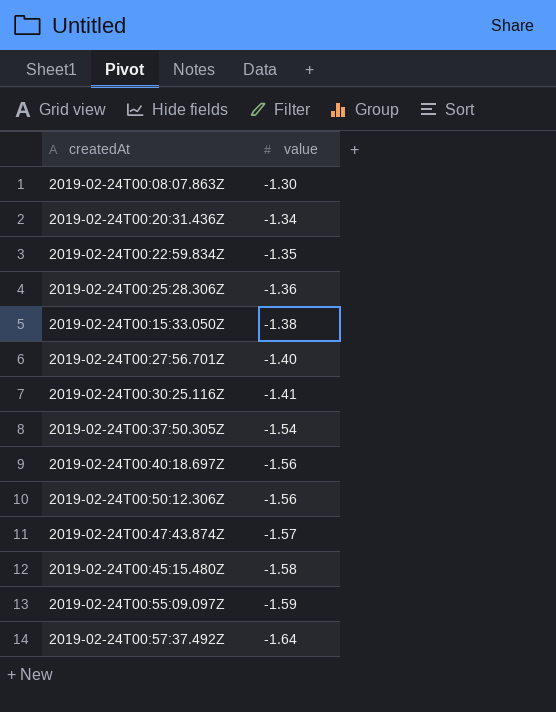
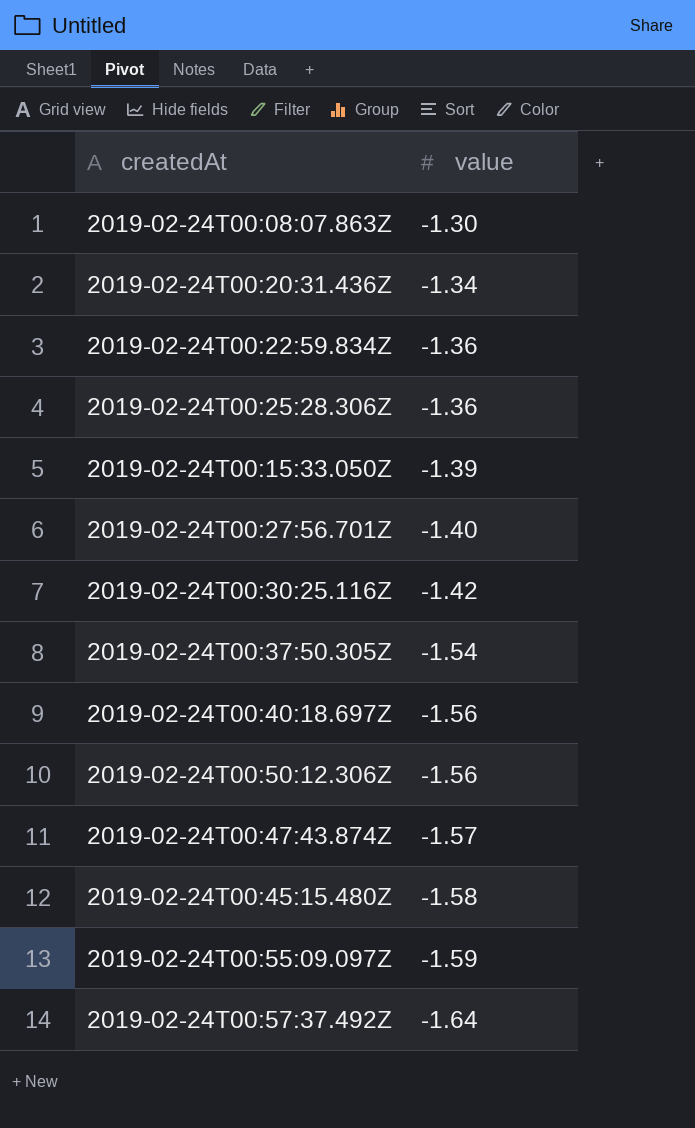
2019-02-24T00:22:59.834Z | value: -1.35 -> -1.36
2019-02-24T00:15:33.050Z | value: -1.38 -> -1.39
2019-02-24T00:30:25.116Z | value: -1.41 -> -1.42

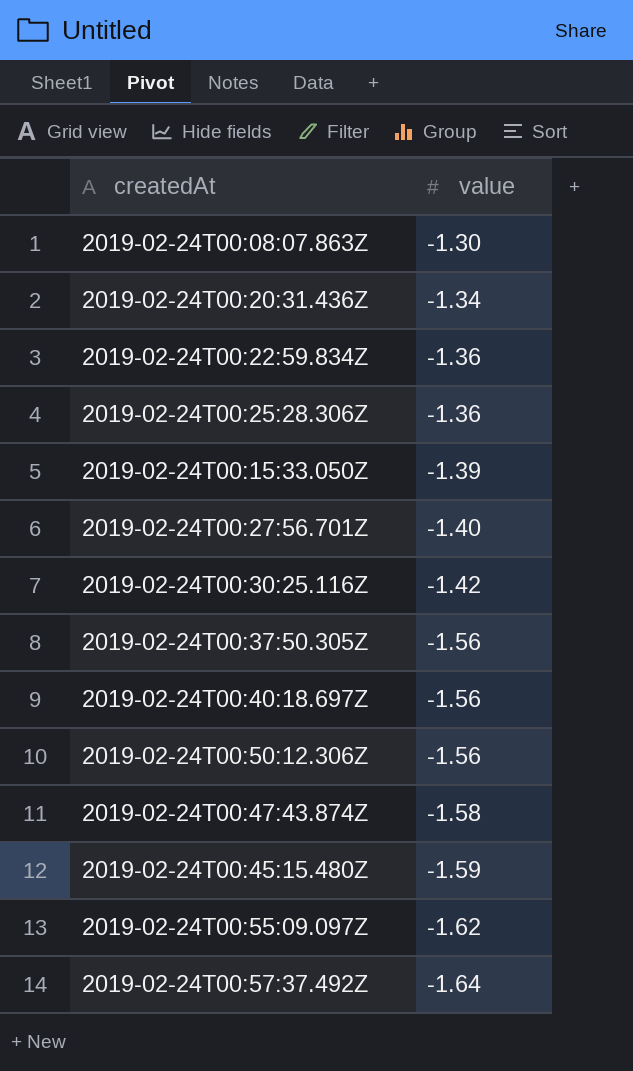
2019-02-24T00:37:50.305Z | value: -1.54 -> -1.56
2019-02-24T00:47:43.874Z | value: -1.57 -> -1.58
2019-02-24T00:45:15.480Z | value: -1.58 -> -1.59
2019-02-24T00:55:09.097Z | value: -1.59 -> -1.62

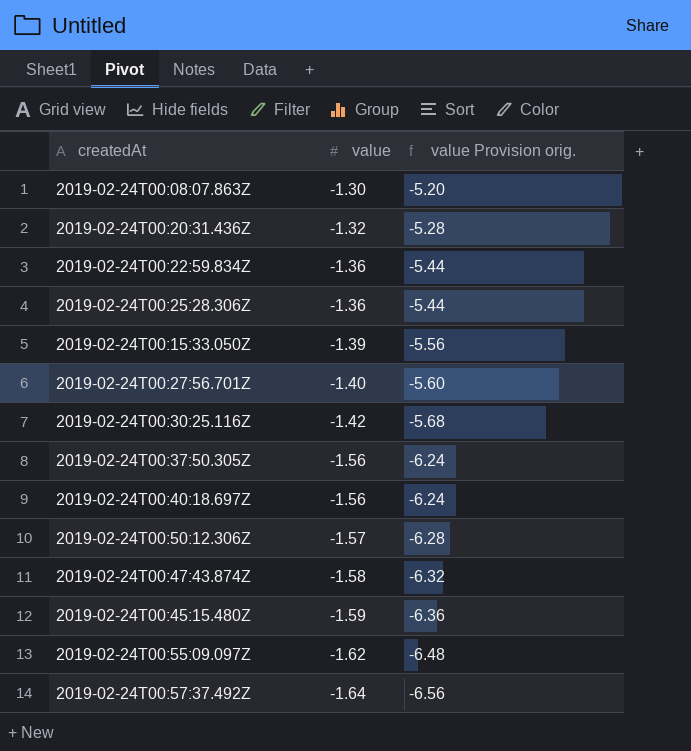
column value Provision orig. | formula: none -> [value] * 4
2019-02-24T00:20:31.436Z | value: -1.34 -> -1.32
2019-02-24T00:50:12.306Z | value: -1.56 -> -1.57

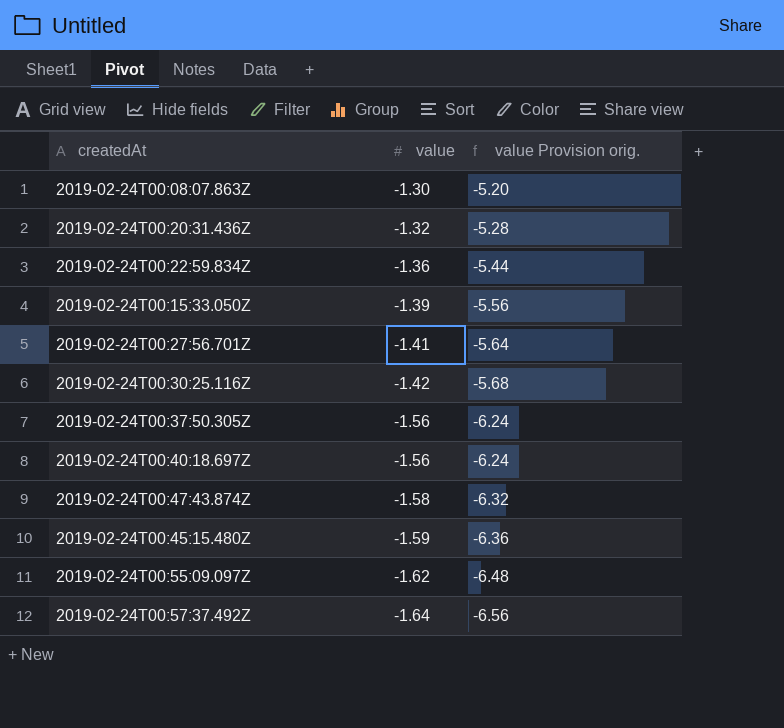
row 2019-02-24T00:25:28.306Z: -1.36 | -5.44 -> none
row 2019-02-24T00:50:12.306Z: -1.57 | -6.28 -> none
2019-02-24T00:27:56.701Z | value: -1.40 -> -1.41
2019-02-24T00:27:56.701Z | value Provision orig.: -5.60 -> -5.64

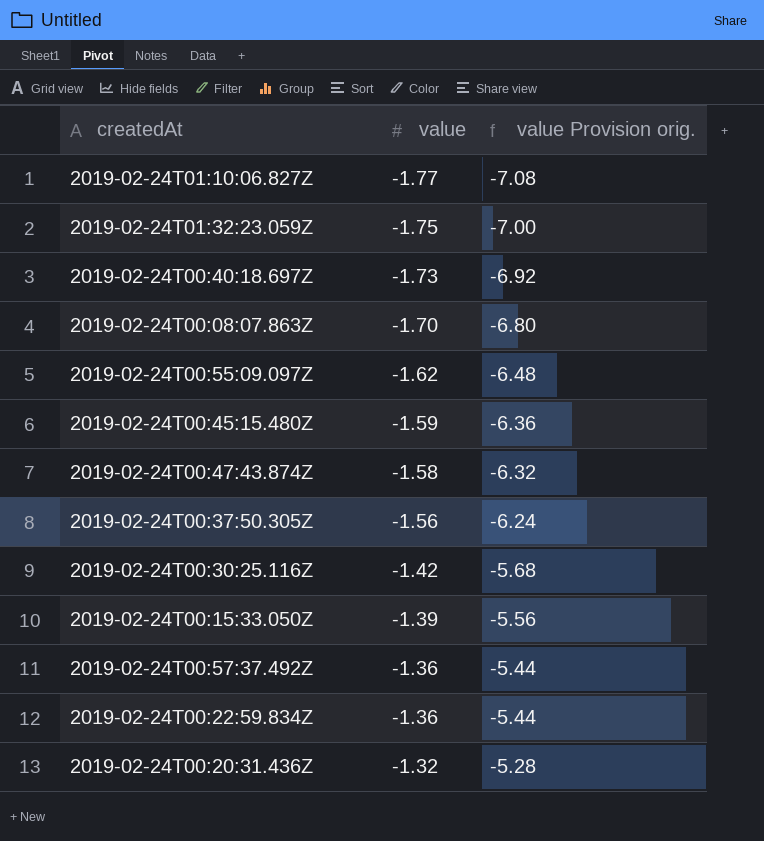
row order: value descending -> value ascending
row 2019-02-24T00:27:56.701Z: -1.41 | -5.64 -> none
row 2019-02-24T01:10:06.827Z: none -> -1.77 | -7.08
row 2019-02-24T01:32:23.059Z: none -> -1.75 | -7.00
2019-02-24T00:40:18.697Z | value: -1.56 -> -1.73
2019-02-24T00:40:18.697Z | value Provision orig.: -6.24 -> -6.92
2019-02-24T00:08:07.863Z | value: -1.30 -> -1.70
2019-02-24T00:08:07.863Z | value Provision orig.: -5.20 -> -6.80
2019-02-24T00:57:37.492Z | value: -1.64 -> -1.36
2019-02-24T00:57:37.492Z | value Provision orig.: -6.56 -> -5.44

